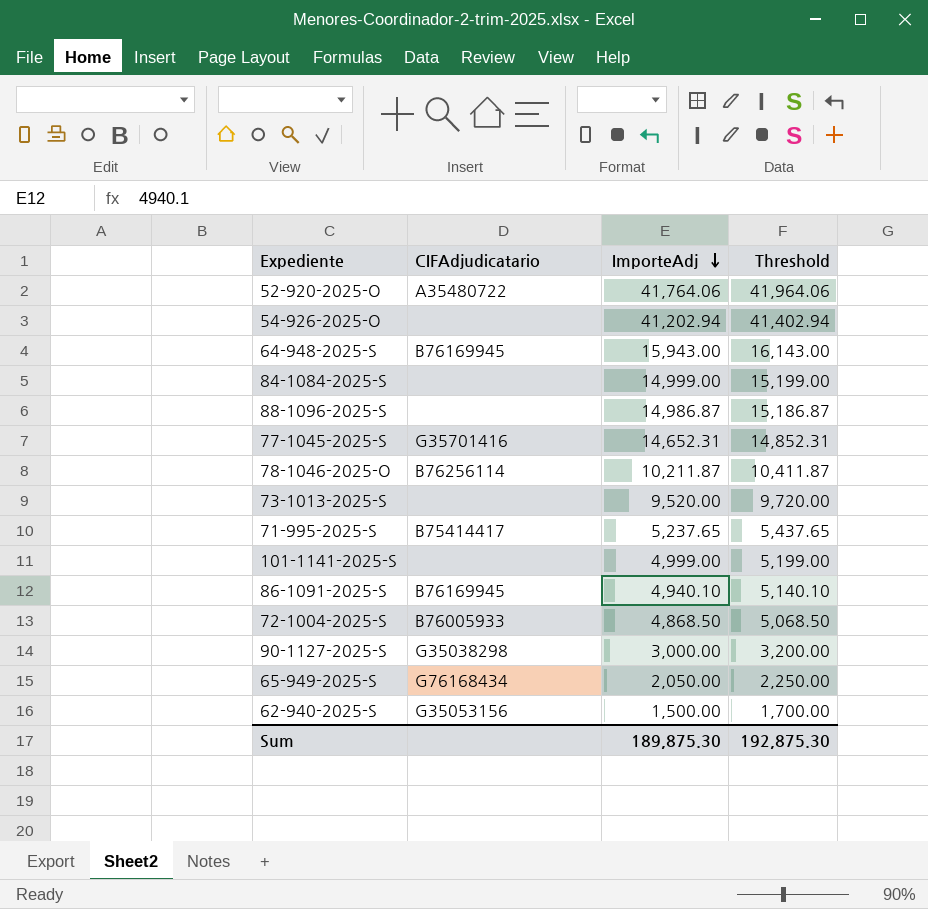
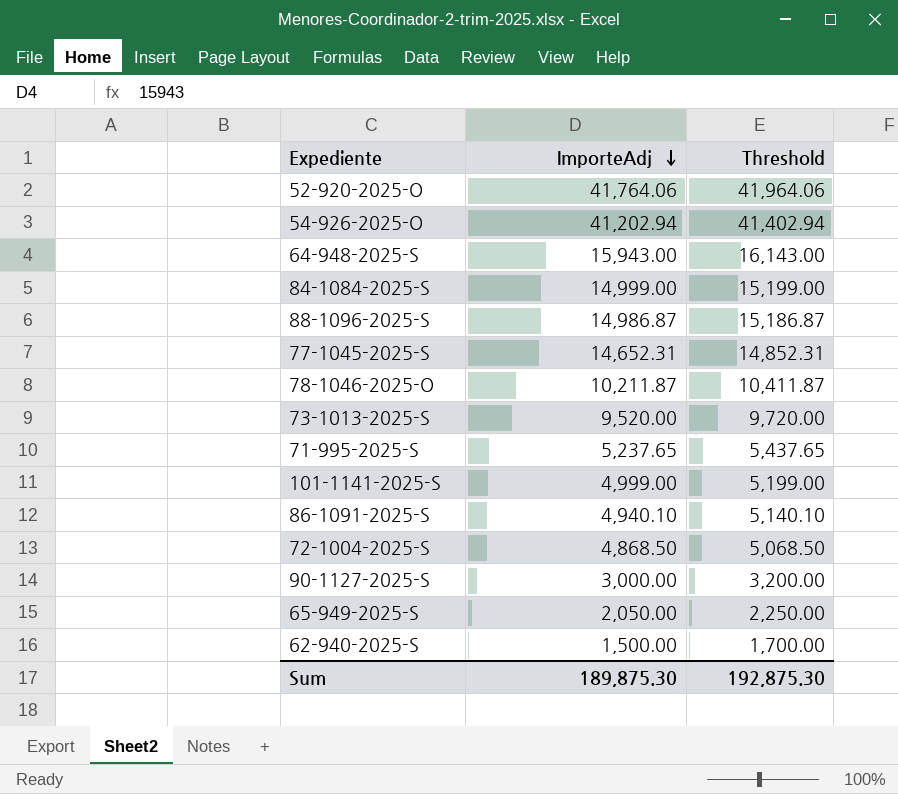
column CIFAdjudicatario | position: 2 -> none

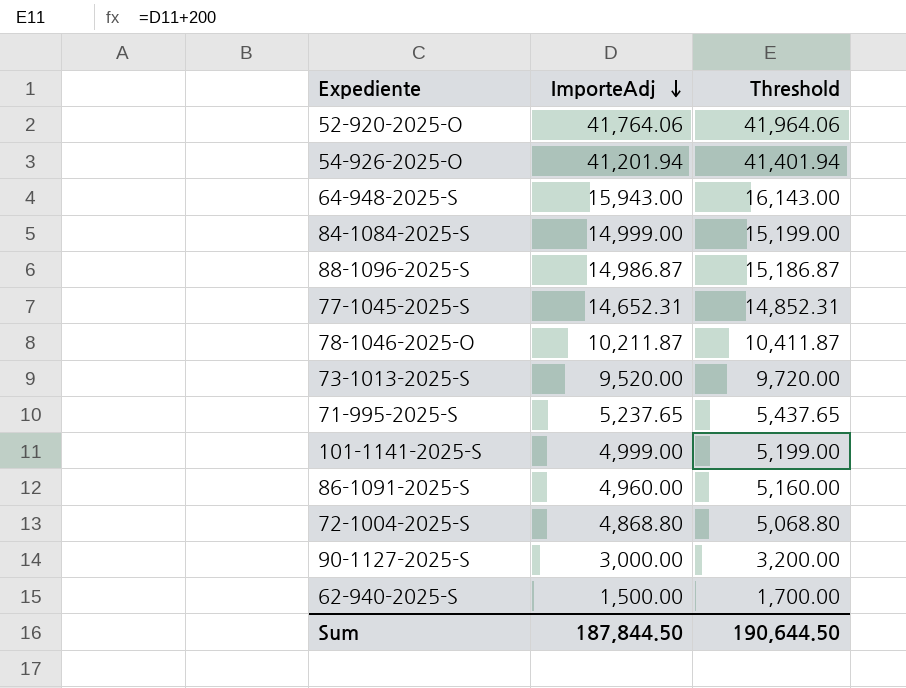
row 65-949-2025-S: 2,050.00 | 2,250.00 -> none
54-926-2025-O | ImporteAdj: 41,202.94 -> 41,201.94
54-926-2025-O | Threshold: 41,402.94 -> 41,401.94
86-1091-2025-S | ImporteAdj: 4,940.10 -> 4,960.00
86-1091-2025-S | Threshold: 5,140.10 -> 5,160.00
72-1004-2025-S | ImporteAdj: 4,868.50 -> 4,868.80
72-1004-2025-S | Threshold: 5,068.50 -> 5,068.80
Sum | ImporteAdj: 189,875.30 -> 187,844.50
Sum | Threshold: 192,875.30 -> 190,644.50

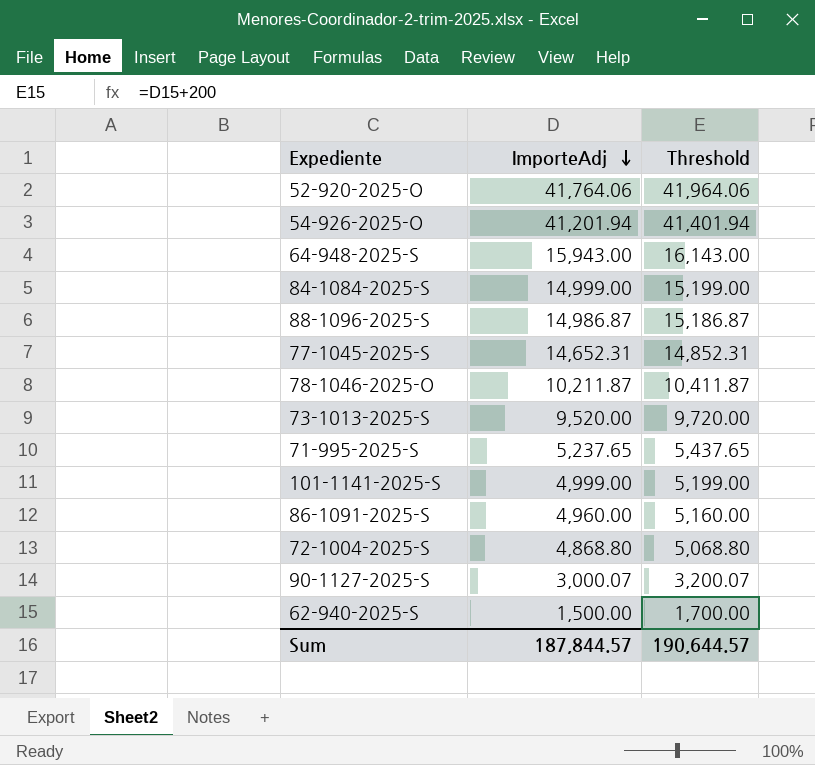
90-1127-2025-S | ImporteAdj: 3,000.00 -> 3,000.07
90-1127-2025-S | Threshold: 3,200.00 -> 3,200.07
Sum | ImporteAdj: 187,844.50 -> 187,844.57
Sum | Threshold: 190,644.50 -> 190,644.57

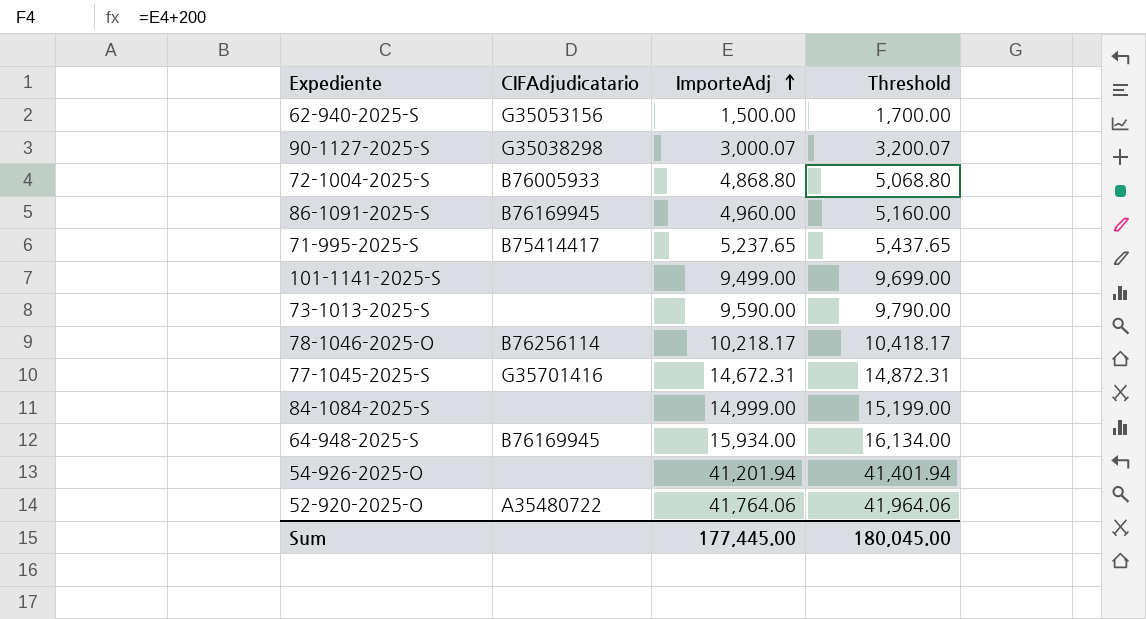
row order: ImporteAdj descending -> ImporteAdj ascending
column CIFAdjudicatario | position: none -> 2
row 88-1096-2025-S: 14,986.87 | 15,186.87 -> none
101-1141-2025-S | ImporteAdj: 4,999.00 -> 9,499.00
101-1141-2025-S | Threshold: 5,199.00 -> 9,699.00
73-1013-2025-S | ImporteAdj: 9,520.00 -> 9,590.00
73-1013-2025-S | Threshold: 9,720.00 -> 9,790.00
78-1046-2025-O | ImporteAdj: 10,211.87 -> 10,218.17
78-1046-2025-O | Threshold: 10,411.87 -> 10,418.17
77-1045-2025-S | ImporteAdj: 14,652.31 -> 14,672.31
77-1045-2025-S | Threshold: 14,852.31 -> 14,872.31
64-948-2025-S | ImporteAdj: 15,943.00 -> 15,934.00
64-948-2025-S | Threshold: 16,143.00 -> 16,134.00
Sum | ImporteAdj: 187,844.57 -> 177,445.00
Sum | Threshold: 190,644.57 -> 180,045.00

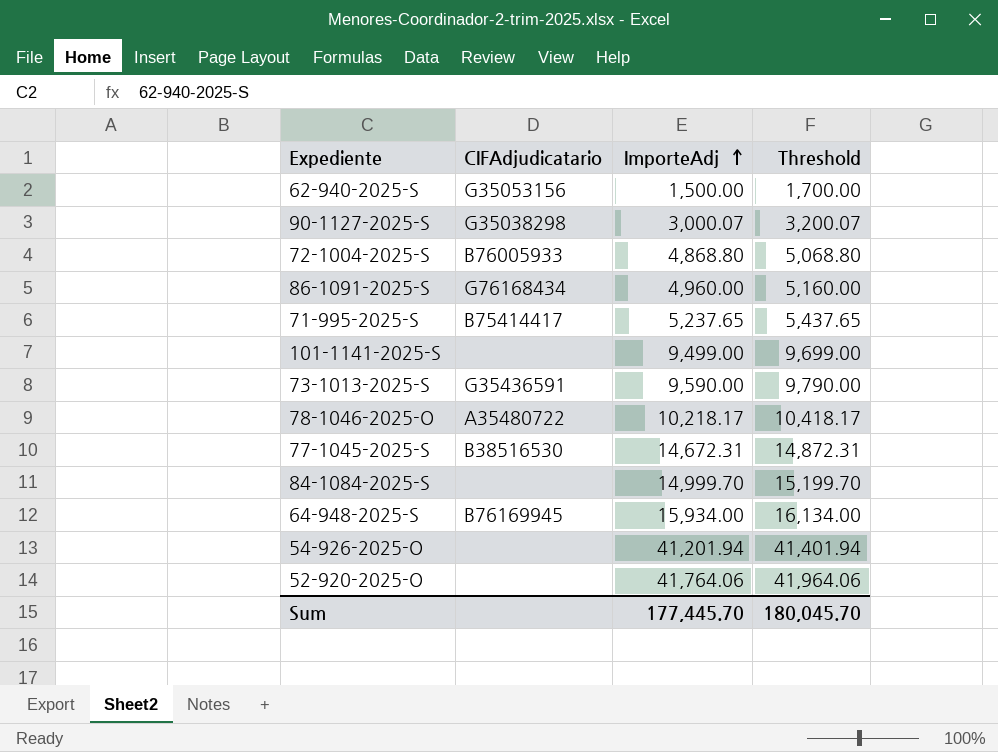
86-1091-2025-S | CIFAdjudicatario: B76169945 -> G76168434
73-1013-2025-S | CIFAdjudicatario: none -> G35436591
78-1046-2025-O | CIFAdjudicatario: B76256114 -> A35480722
77-1045-2025-S | CIFAdjudicatario: G35701416 -> B38516530
84-1084-2025-S | ImporteAdj: 14,999.00 -> 14,999.70
84-1084-2025-S | Threshold: 15,199.00 -> 15,199.70
52-920-2025-O | CIFAdjudicatario: A35480722 -> none
Sum | ImporteAdj: 177,445.00 -> 177,445.70
Sum | Threshold: 180,045.00 -> 180,045.70

